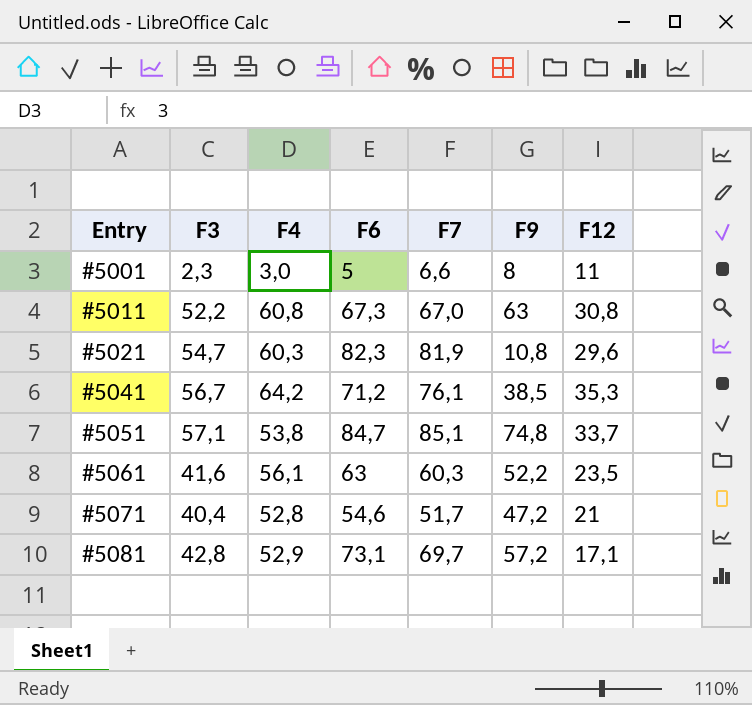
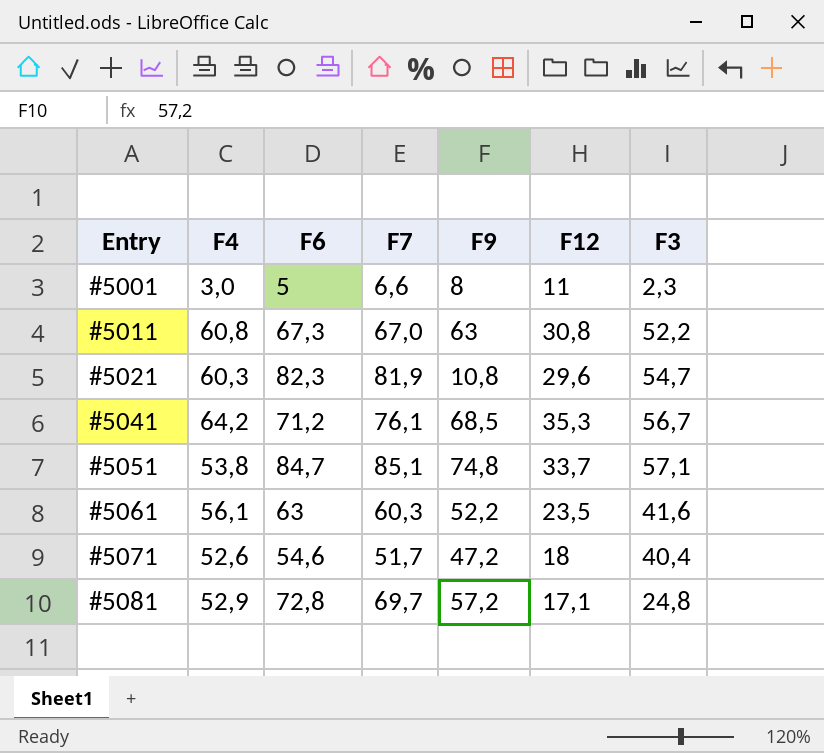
column F3 | position: 2 -> 7
#5041 | F9: 38,5 -> 68,5
#5071 | F4: 52,8 -> 52,6
#5071 | F12: 21 -> 18
#5081 | F6: 73,1 -> 72,8
#5081 | F3: 42,8 -> 24,8

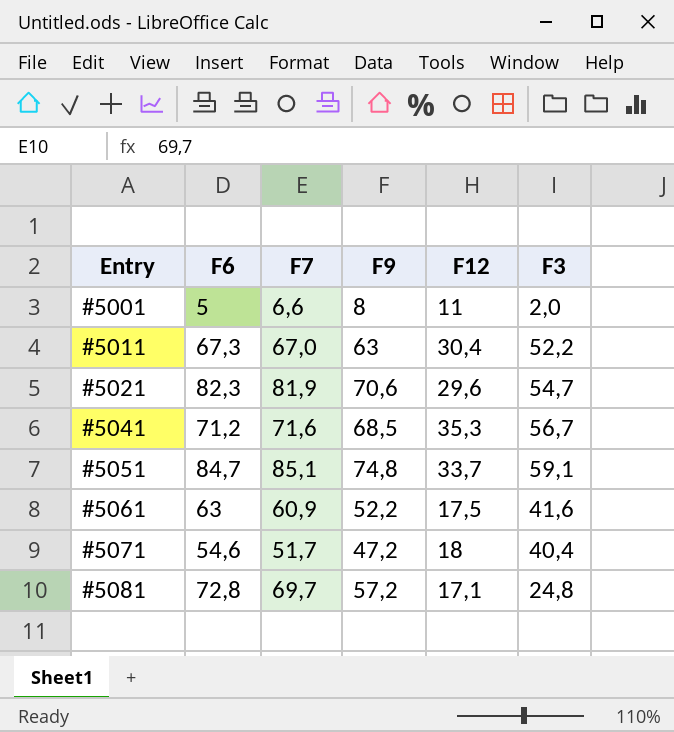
column F4 | position: 2 -> none
#5001 | F3: 2,3 -> 2,0
#5011 | F12: 30,8 -> 30,4
#5021 | F9: 10,8 -> 70,6
#5041 | F7: 76,1 -> 71,6
#5051 | F3: 57,1 -> 59,1
#5061 | F7: 60,3 -> 60,9
#5061 | F12: 23,5 -> 17,5

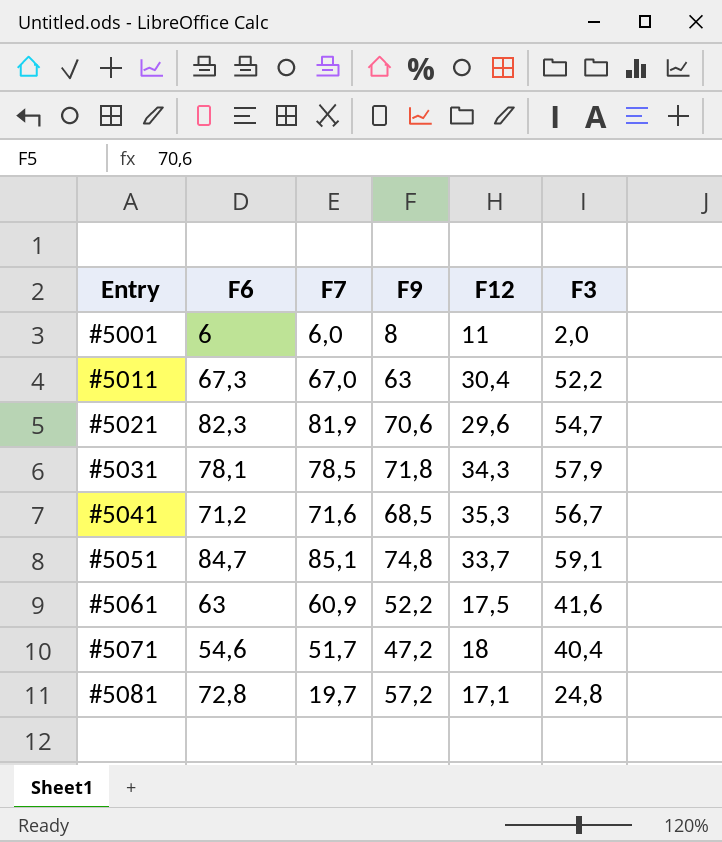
#5001 | F6: 5 -> 6
#5001 | F7: 6,6 -> 6,0
row #5031: none -> 78,1 | 78,5 | 71,8 | 34,3 | 57,9
#5081 | F7: 69,7 -> 19,7

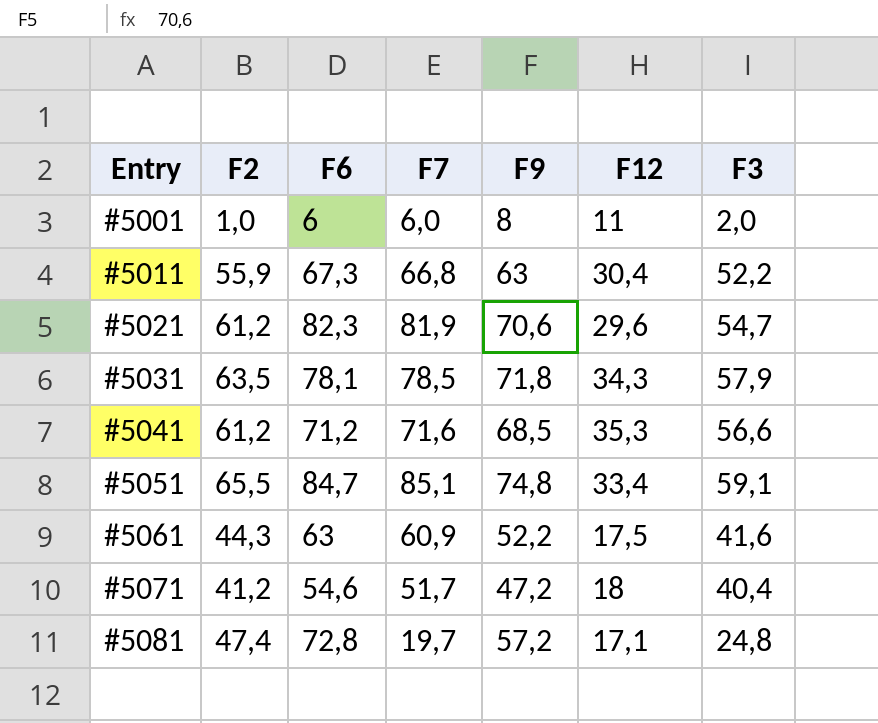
column F2 | position: none -> 2
#5011 | F7: 67,0 -> 66,8
#5041 | F3: 56,7 -> 56,6
#5051 | F12: 33,7 -> 33,4

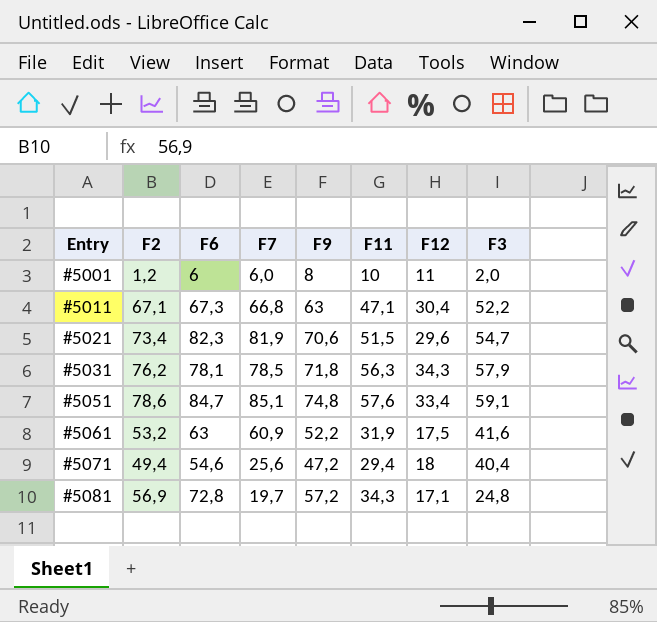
column F11 | position: none -> 6
row #5041: 61,2 | 71,2 | 71,6 | 68,5 | 35,3 | 56,6 -> none
#5001 | F2: 1,0 -> 1,2
#5011 | F2: 55,9 -> 67,1
#5021 | F2: 61,2 -> 73,4
#5031 | F2: 63,5 -> 76,2
#5051 | F2: 65,5 -> 78,6
#5061 | F2: 44,3 -> 53,2
#5071 | F2: 41,2 -> 49,4
#5071 | F7: 51,7 -> 25,6
#5081 | F2: 47,4 -> 56,9

